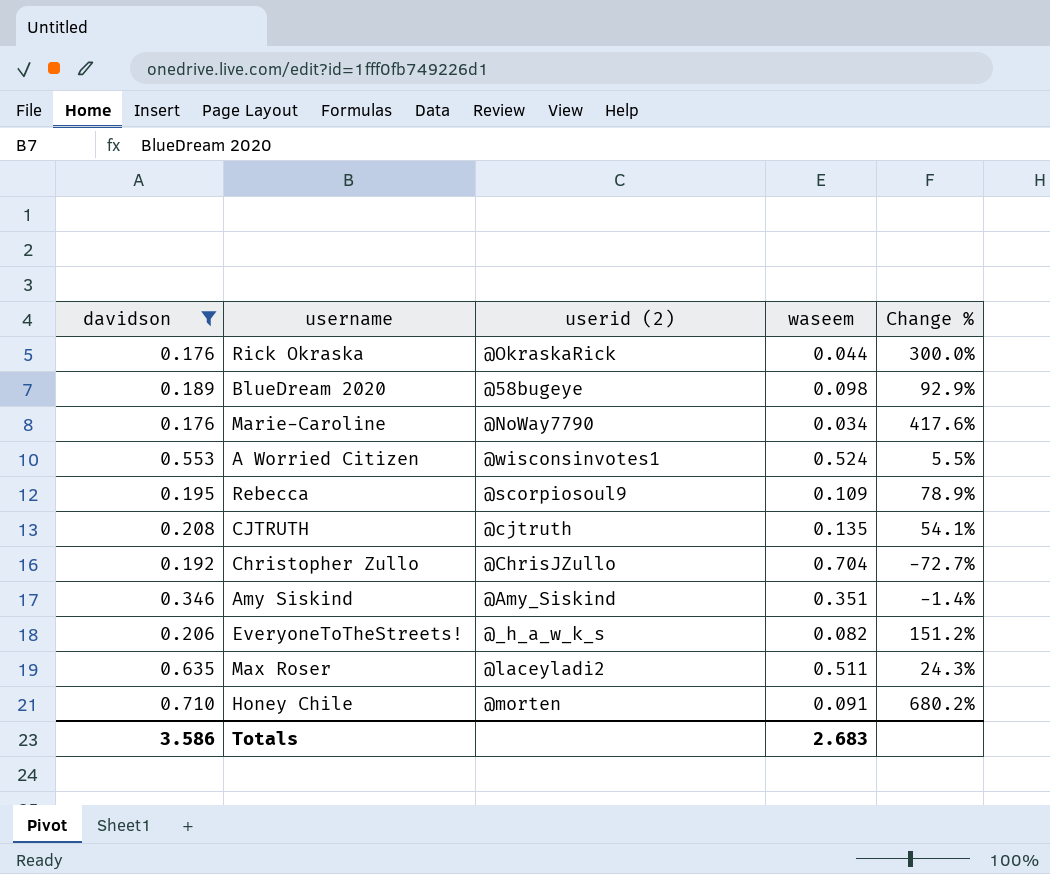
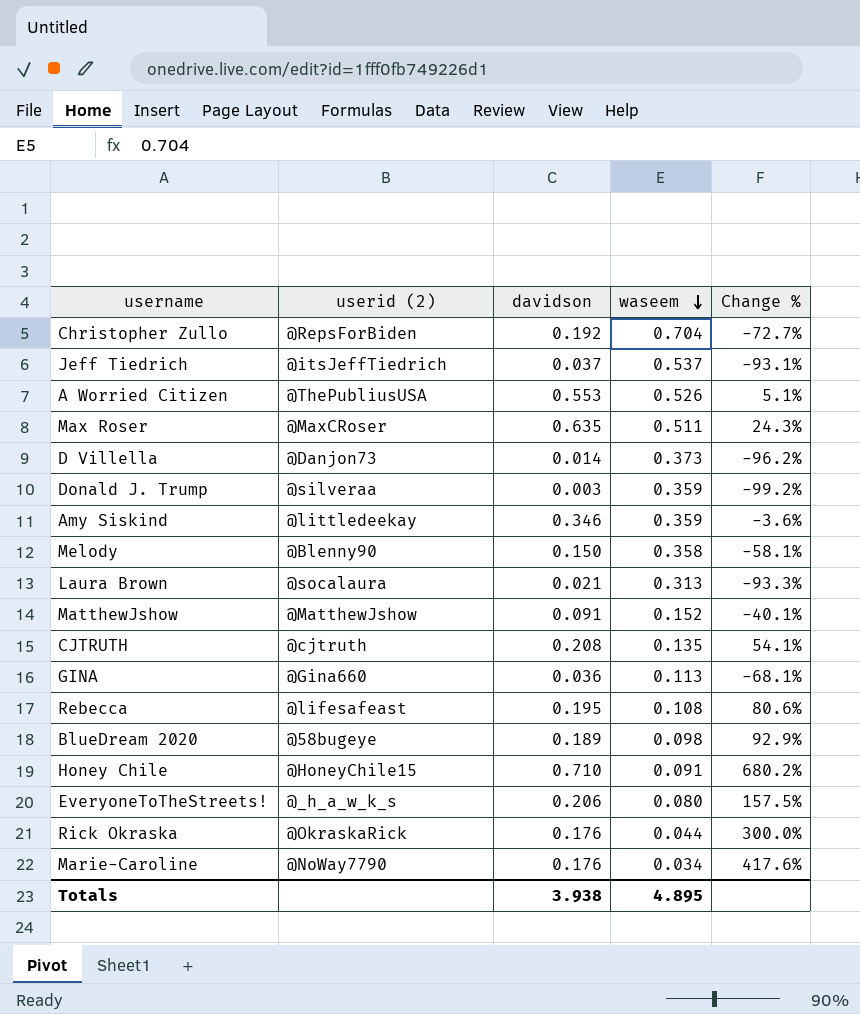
filter: davidson >= 0.176 -> none
row order: none -> waseem descending
column davidson | position: 1 -> 3
Christopher Zullo | userid (2): @ChrisJZullo -> @RepsForBiden
A Worried Citizen | userid (2): @wisconsinvotes1 -> @ThePubliusUSA
A Worried Citizen | waseem: 0.524 -> 0.526
A Worried Citizen | Change %: 5.5% -> 5.1%
Max Roser | userid (2): @laceyladi2 -> @MaxCRoser
Amy Siskind | userid (2): @Amy_Siskind -> @littledeekay
Amy Siskind | waseem: 0.351 -> 0.359
Amy Siskind | Change %: -1.4% -> -3.6%
Rebecca | userid (2): @scorpiosoul9 -> @lifesafeast
Rebecca | waseem: 0.109 -> 0.108
Rebecca | Change %: 78.9% -> 80.6%
Honey Chile | userid (2): @morten -> @HoneyChile15
EveryoneToTheStreets! | waseem: 0.082 -> 0.080
EveryoneToTheStreets! | Change %: 151.2% -> 157.5%
Totals | davidson: 3.586 -> 3.938
Totals | waseem: 2.683 -> 4.895

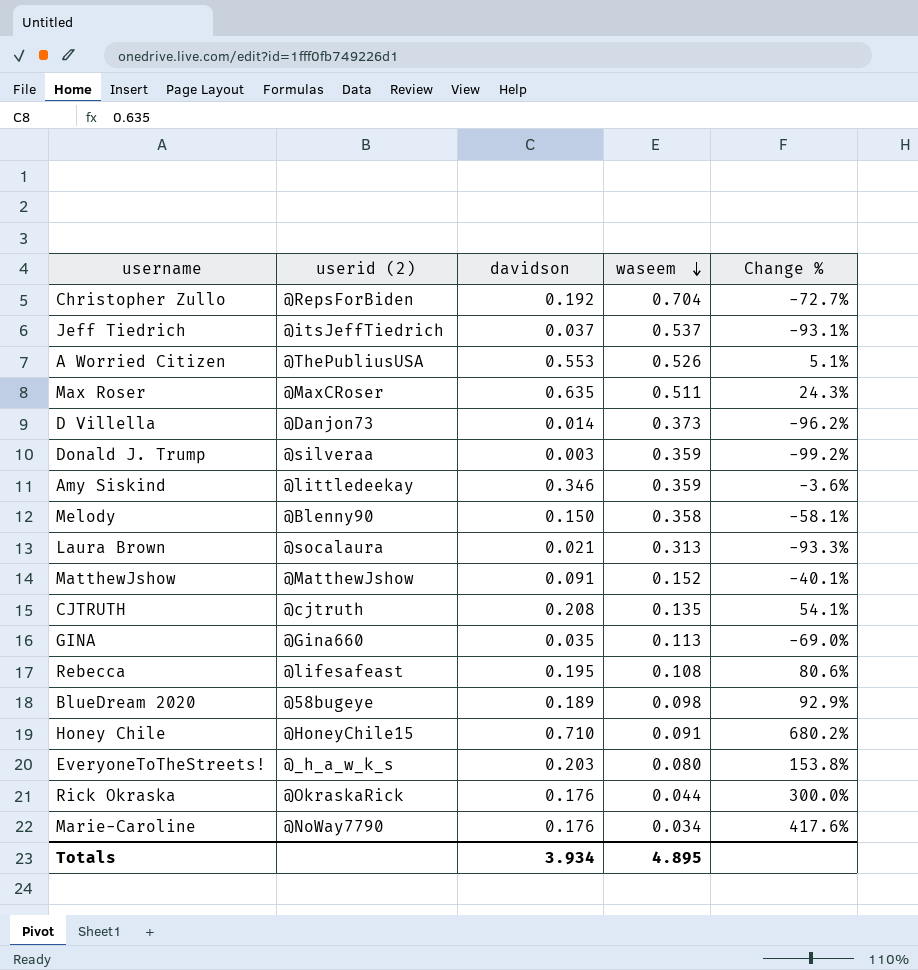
GINA | davidson: 0.036 -> 0.035
GINA | Change %: -68.1% -> -69.0%
EveryoneToTheStreets! | davidson: 0.206 -> 0.203
EveryoneToTheStreets! | Change %: 157.5% -> 153.8%
Totals | davidson: 3.938 -> 3.934

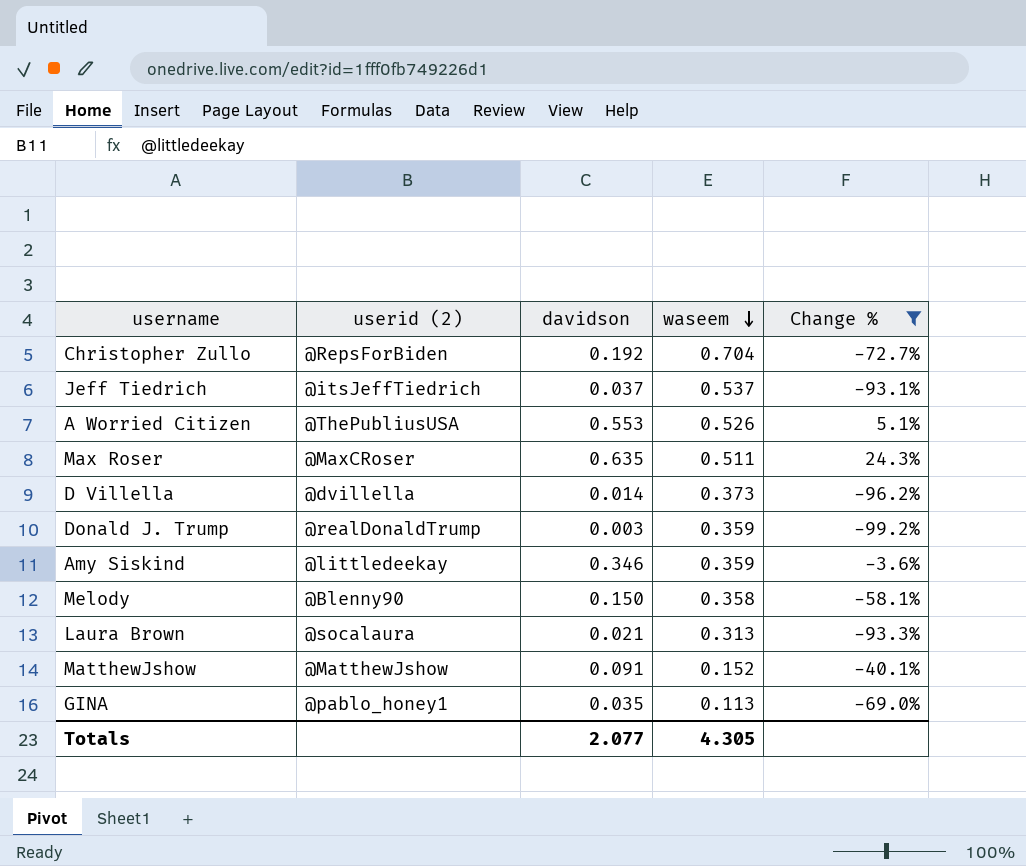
filter: none -> Change % <= 24.3%
D Villella | userid (2): @Danjon73 -> @dvillella
Donald J. Trump | userid (2): @silveraa -> @realDonaldTrump
GINA | userid (2): @Gina660 -> @pablo_honey1
Totals | davidson: 3.934 -> 2.077
Totals | waseem: 4.895 -> 4.305

